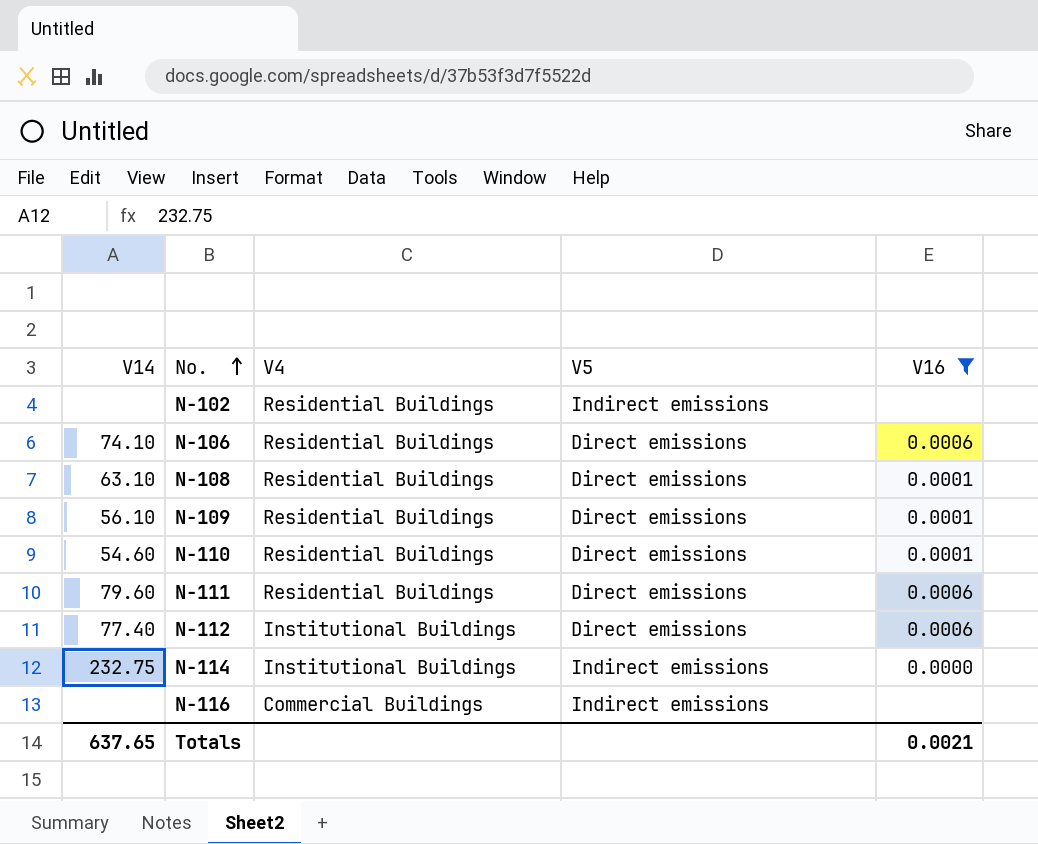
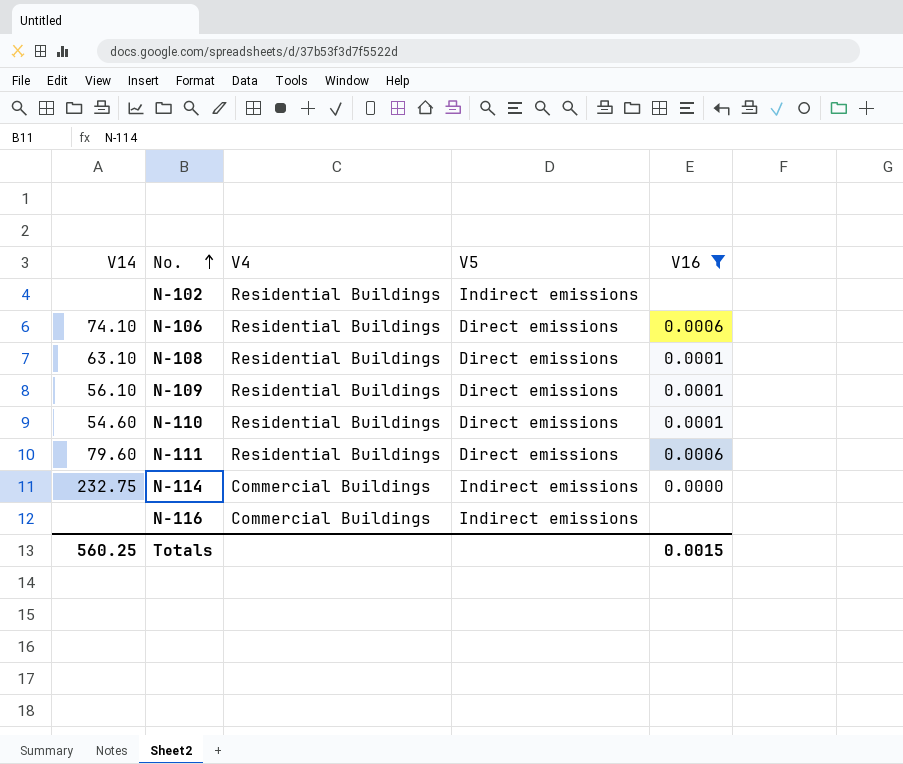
row N-112: 77.40 | Institutional Buildings | Direct emissions | 0.0006 -> none
N-114 | V4: Institutional Buildings -> Commercial Buildings
Totals | V14: 637.65 -> 560.25
Totals | V16: 0.0021 -> 0.0015

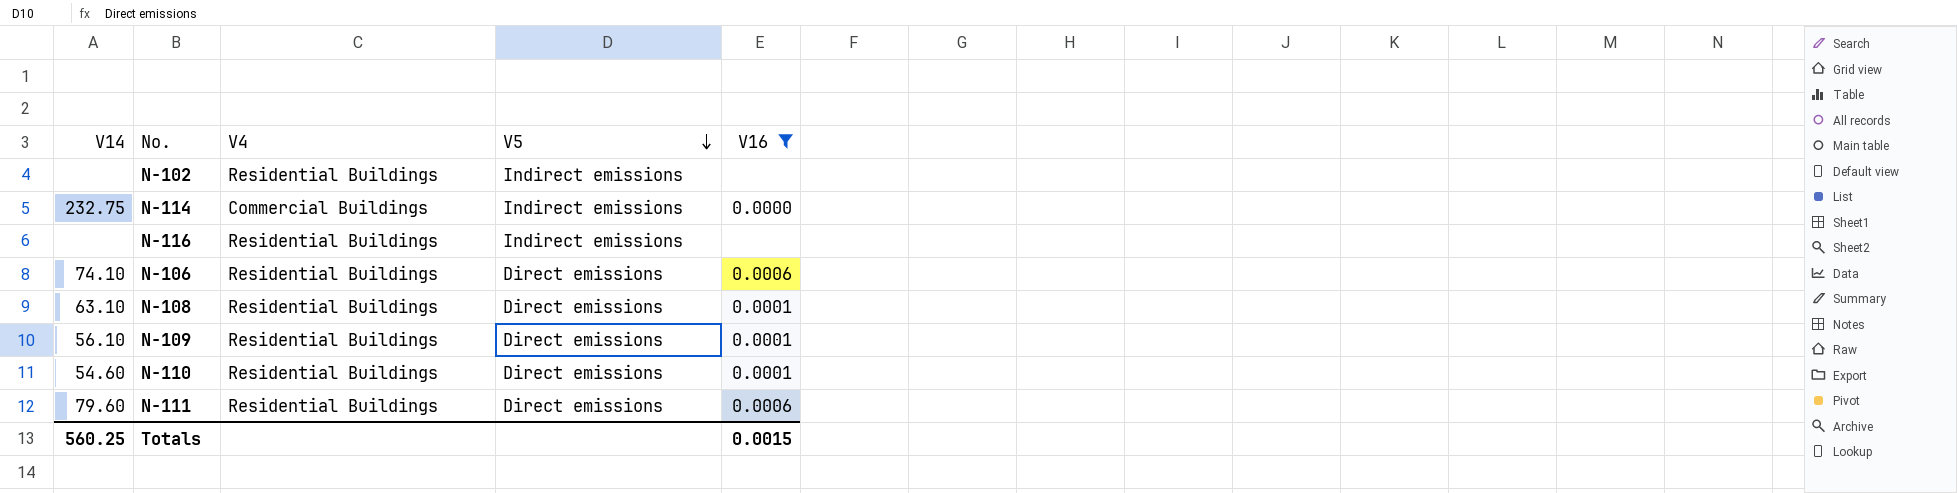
row order: No. ascending -> V5 descending
N-116 | V4: Commercial Buildings -> Residential Buildings

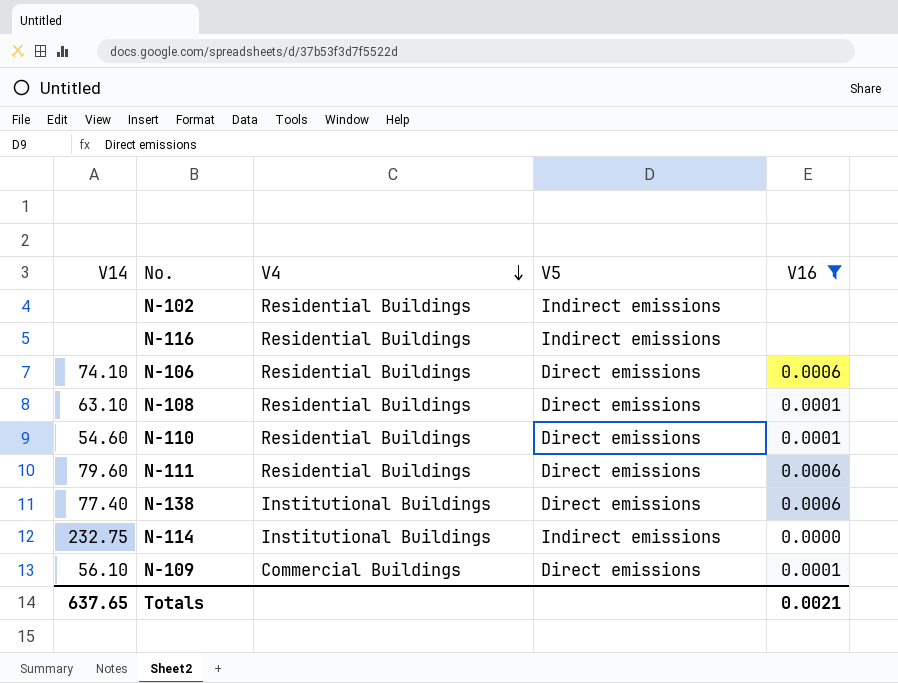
row order: V5 descending -> V4 descending
row N-138: none -> 77.40 | Institutional Buildings | Direct emissions | 0.0006
N-114 | V4: Commercial Buildings -> Institutional Buildings
N-109 | V4: Residential Buildings -> Commercial Buildings
Totals | V14: 560.25 -> 637.65
Totals | V16: 0.0015 -> 0.0021

